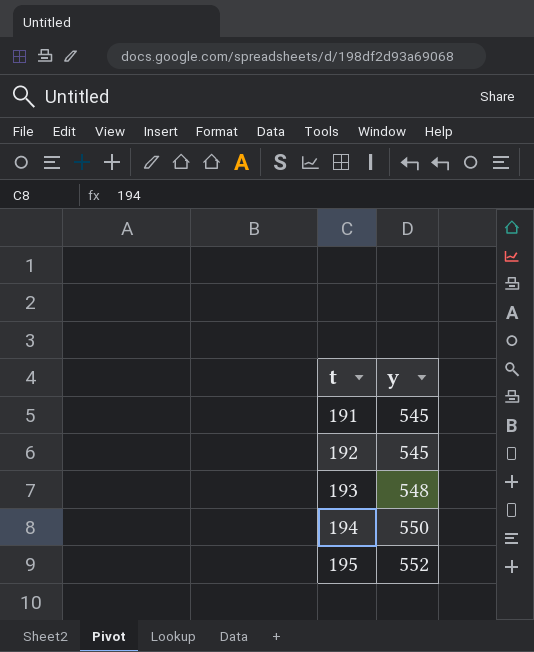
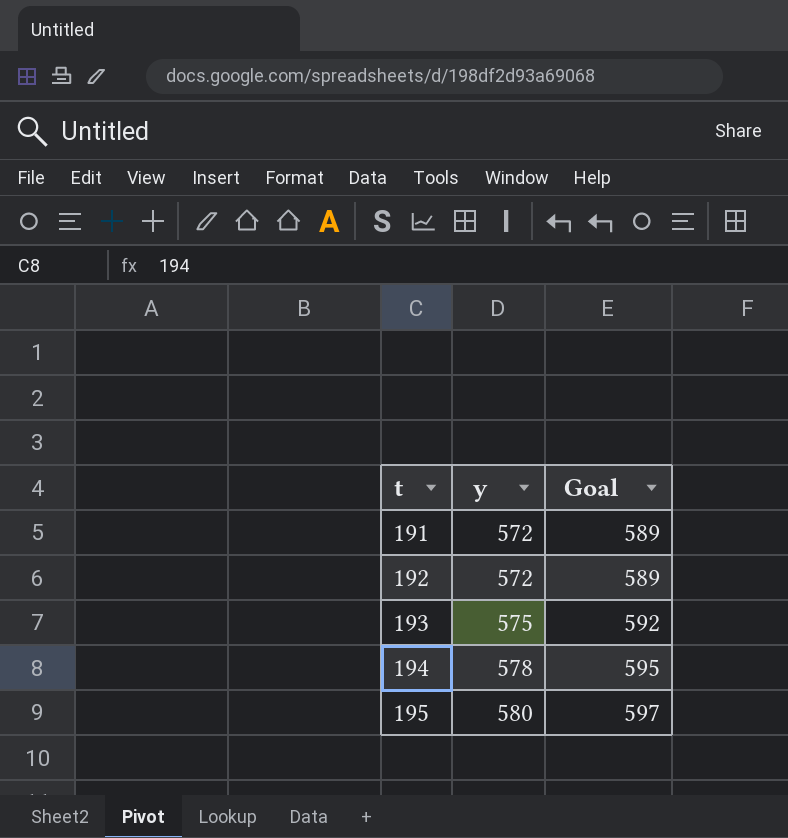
column Goal | formula: none -> [y] * 1.03
191 | y: 545 -> 572
192 | y: 545 -> 572
193 | y: 548 -> 575
194 | y: 550 -> 578
195 | y: 552 -> 580

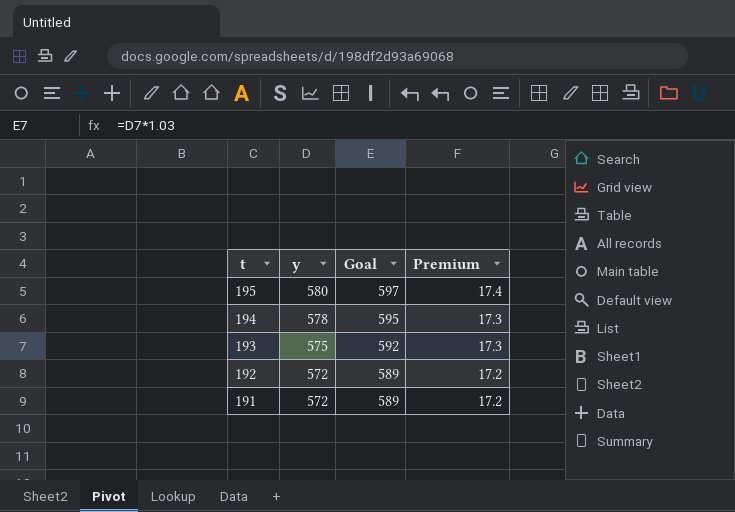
row order: t ascending -> t descending
column Premium | formula: none -> [y] * 0.03

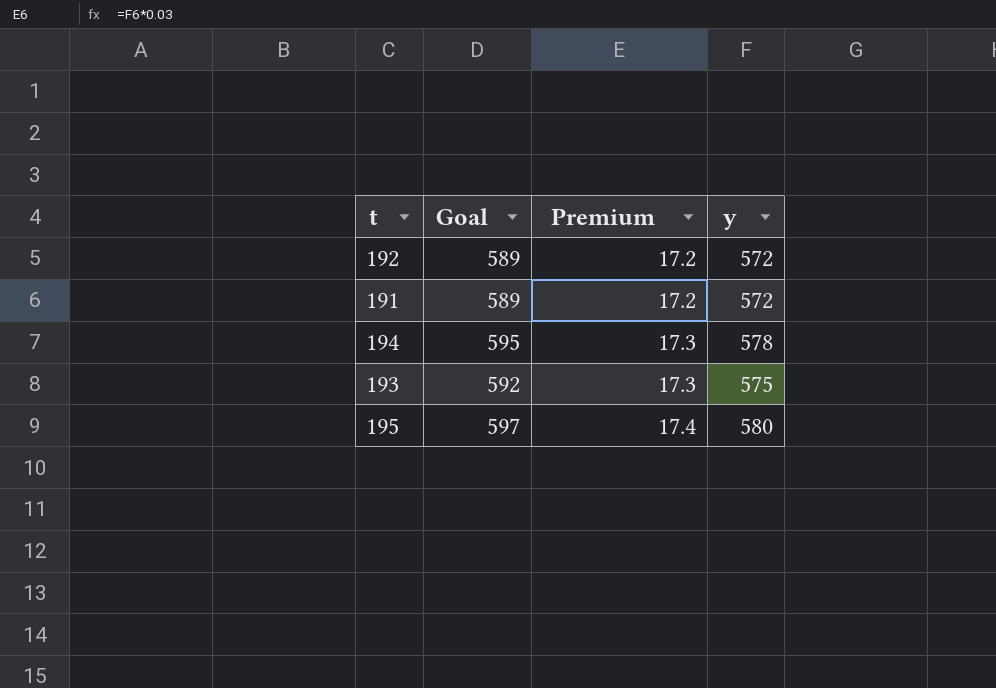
row order: t descending -> Premium ascending
column y | position: 2 -> 4

